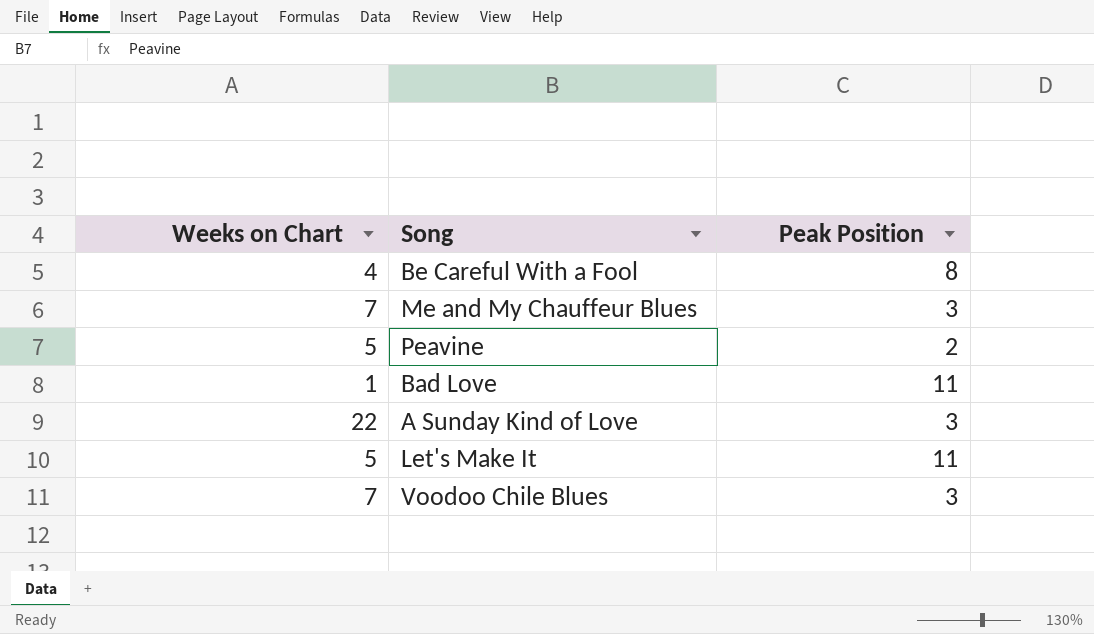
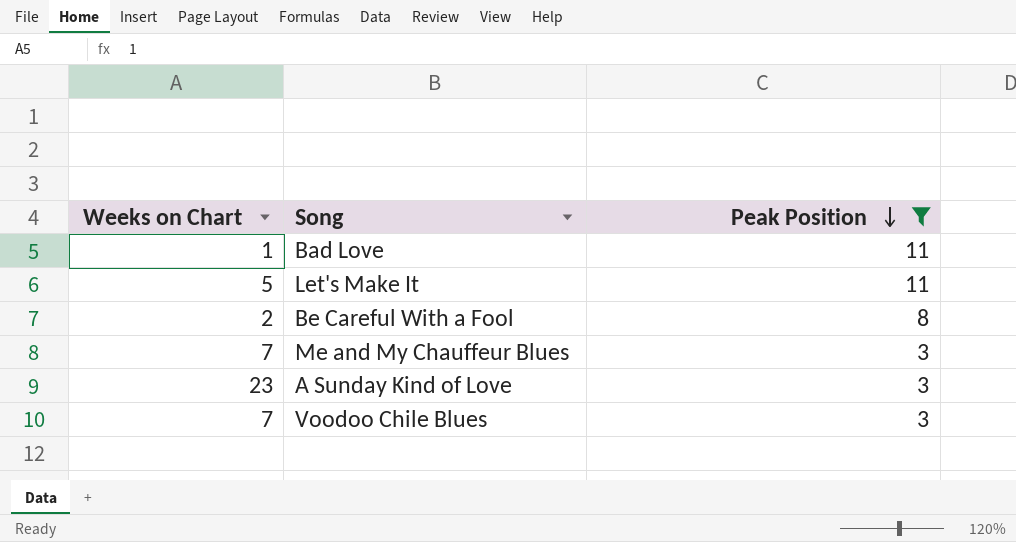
filter: none -> Peak Position != 2
row order: none -> Peak Position descending
Be Careful With a Fool | Weeks on Chart: 4 -> 2
A Sunday Kind of Love | Weeks on Chart: 22 -> 23

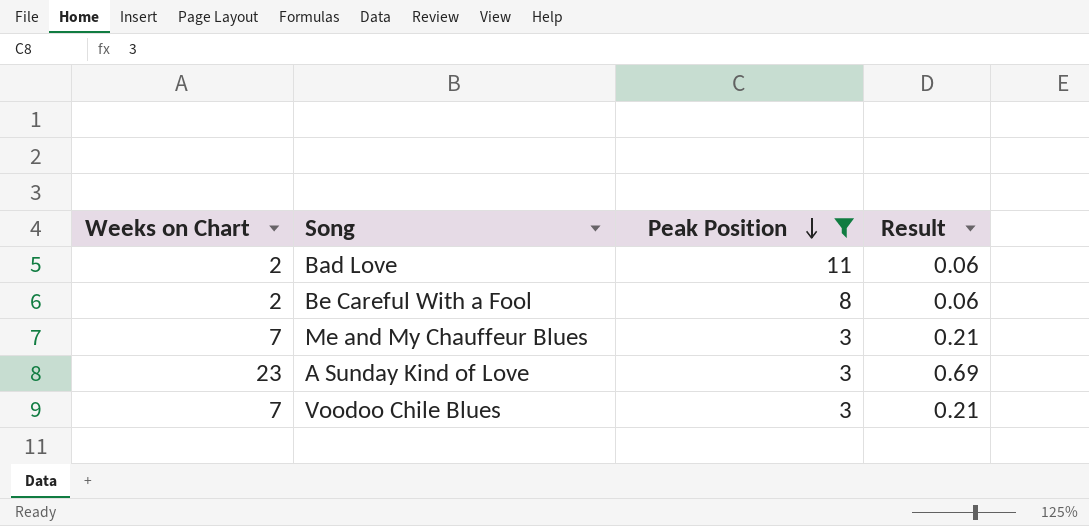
column Result | formula: none -> [Weeks on Chart] * 0.03
row Let's Make It: 5 | 11 -> none
Bad Love | Weeks on Chart: 1 -> 2

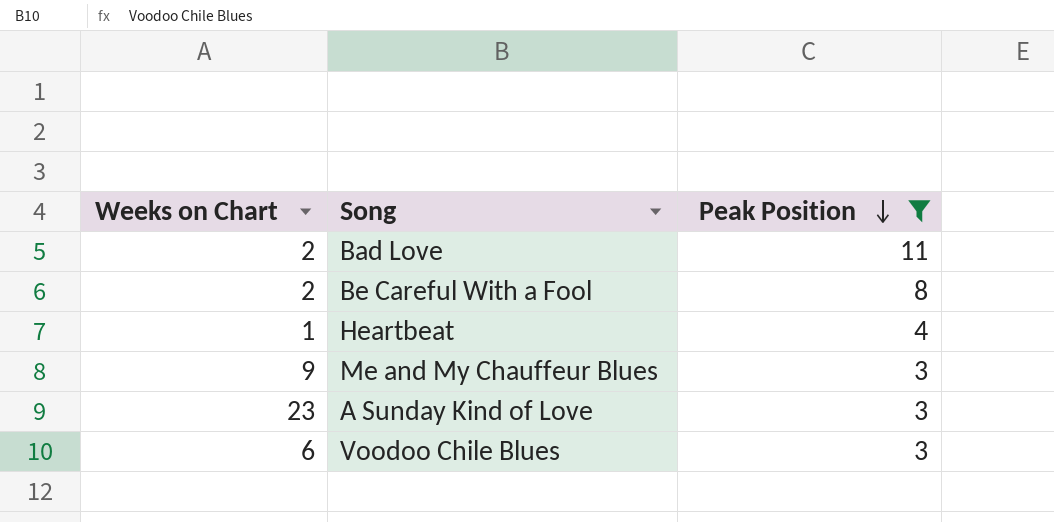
column Result | formula: [Weeks on Chart] * 0.03 -> none
row Heartbeat: none -> 1 | 4
Me and My Chauffeur Blues | Weeks on Chart: 7 -> 9
Voodoo Chile Blues | Weeks on Chart: 7 -> 6

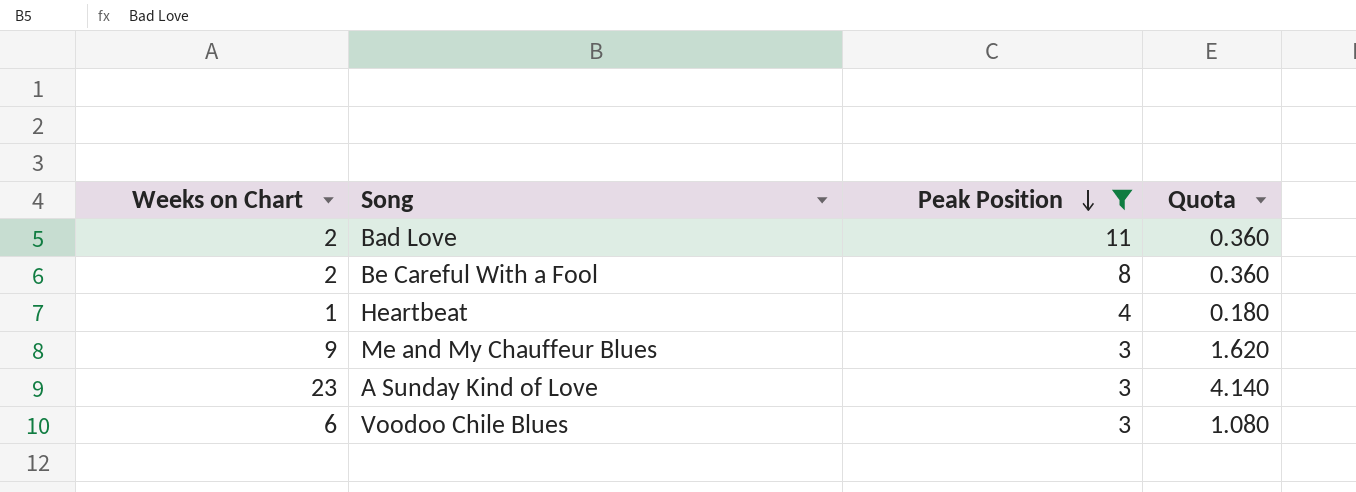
column Quota | formula: none -> [Weeks on Chart] * 0.18

